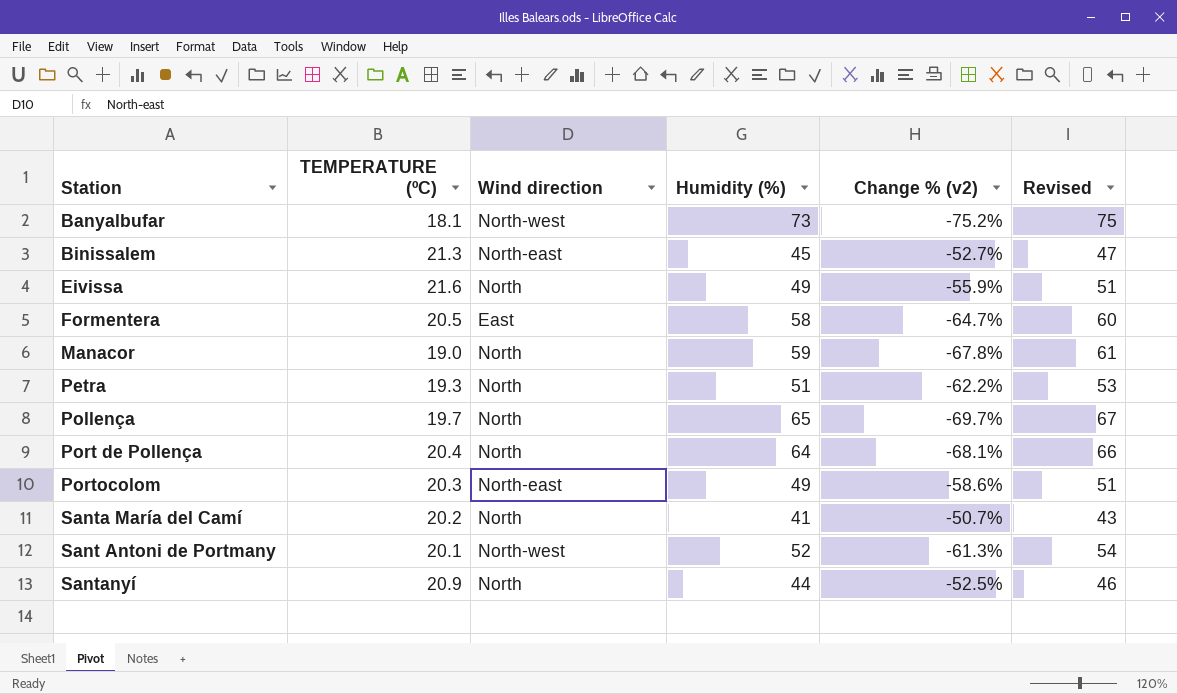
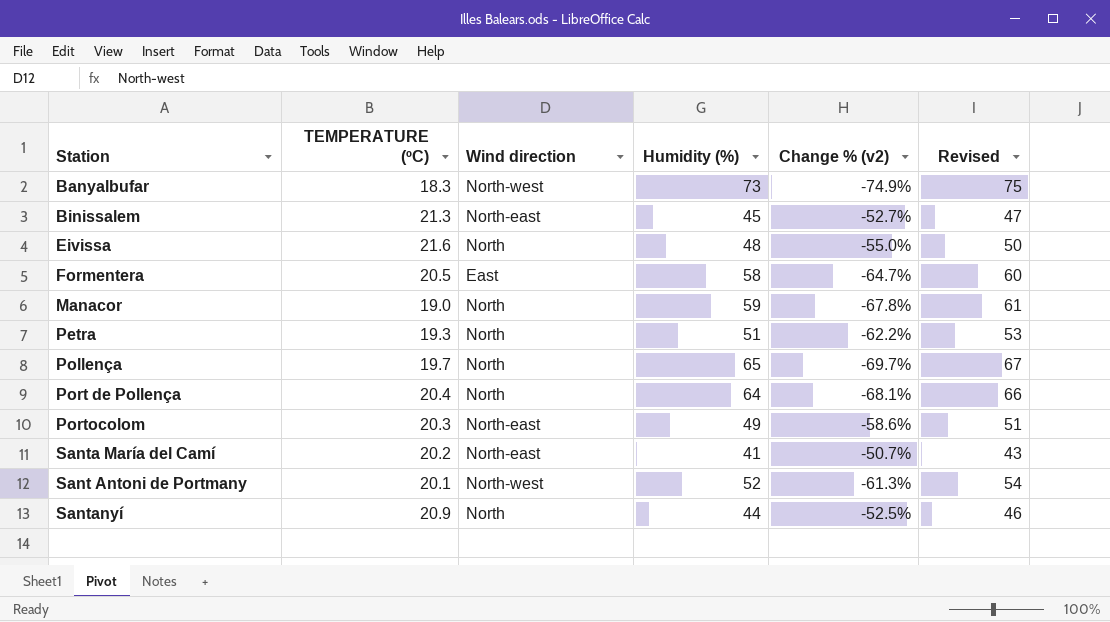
Banyalbufar | TEMPERATURE (ºC): 18.1 -> 18.3
Banyalbufar | Change % (v2): -75.2% -> -74.9%
Eivissa | Humidity (%): 49 -> 48
Eivissa | Change % (v2): -55.9% -> -55.0%
Eivissa | Revised: 51 -> 50
Santa María del Camí | Wind direction: North -> North-east

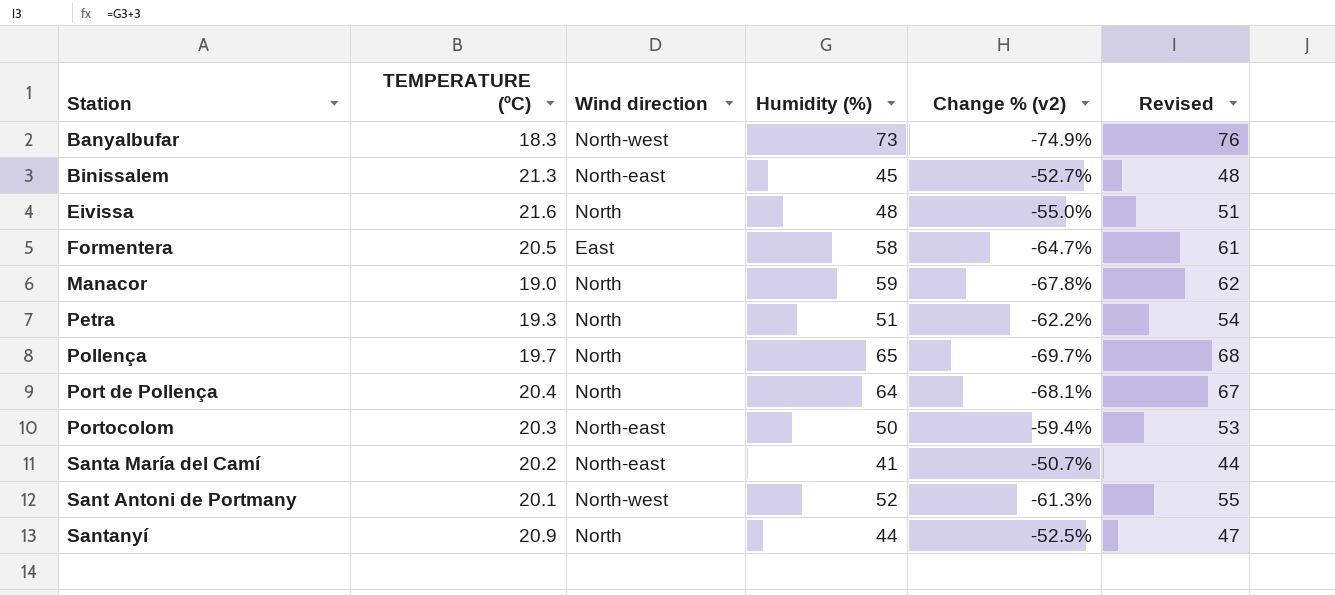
column Revised | formula: [Humidity (%)] + 2 -> [Humidity (%)] + 3
Portocolom | Humidity (%): 49 -> 50
Portocolom | Change % (v2): -58.6% -> -59.4%

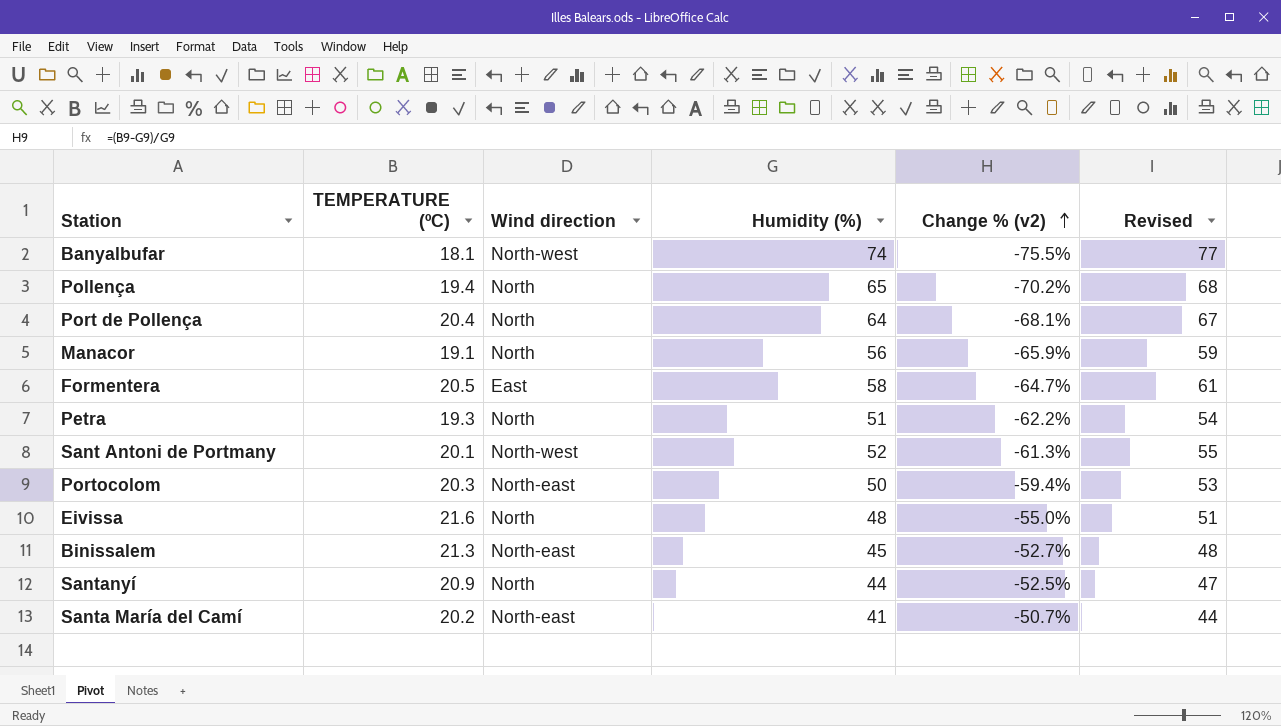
row order: none -> Change % (v2) ascending
Banyalbufar | TEMPERATURE (ºC): 18.3 -> 18.1
Banyalbufar | Humidity (%): 73 -> 74
Banyalbufar | Change % (v2): -74.9% -> -75.5%
Banyalbufar | Revised: 76 -> 77
Pollença | TEMPERATURE (ºC): 19.7 -> 19.4
Pollença | Change % (v2): -69.7% -> -70.2%
Manacor | TEMPERATURE (ºC): 19.0 -> 19.1
Manacor | Humidity (%): 59 -> 56
Manacor | Change % (v2): -67.8% -> -65.9%
Manacor | Revised: 62 -> 59

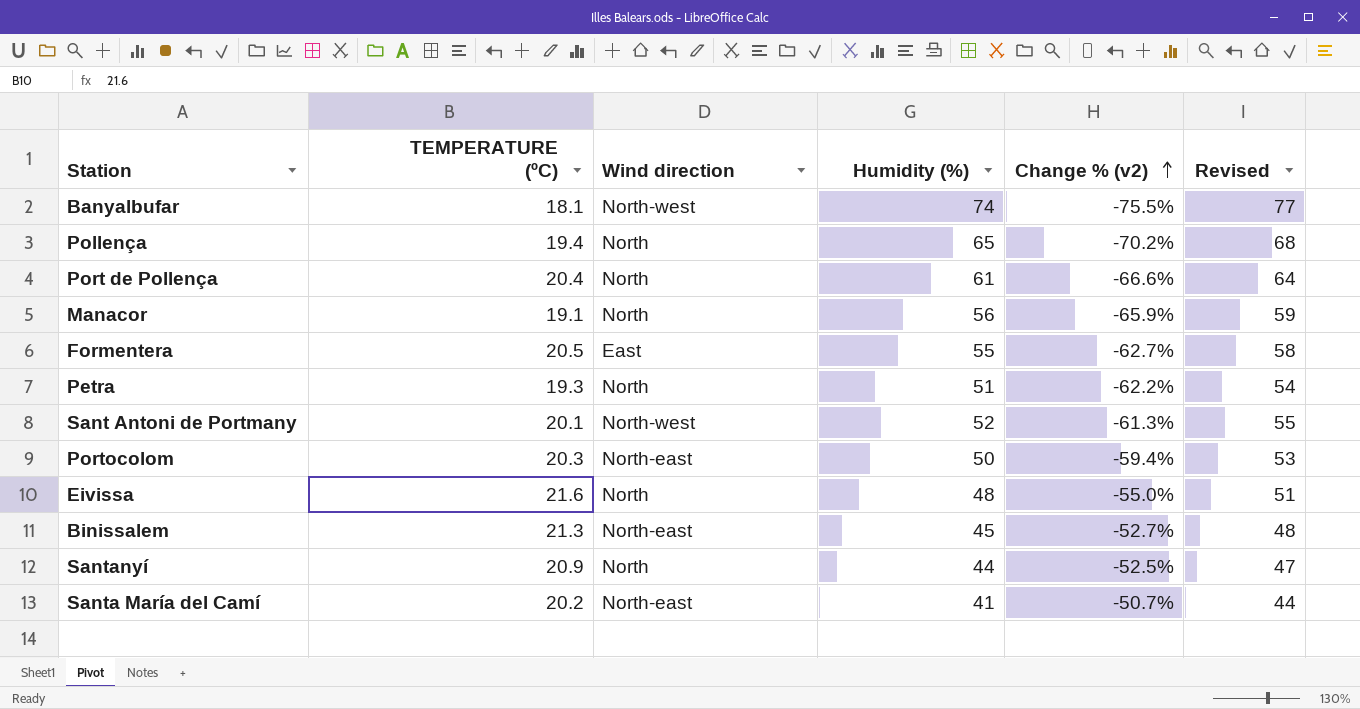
Port de Pollença | Humidity (%): 64 -> 61
Port de Pollença | Change % (v2): -68.1% -> -66.6%
Port de Pollença | Revised: 67 -> 64
Formentera | Humidity (%): 58 -> 55
Formentera | Change % (v2): -64.7% -> -62.7%
Formentera | Revised: 61 -> 58

